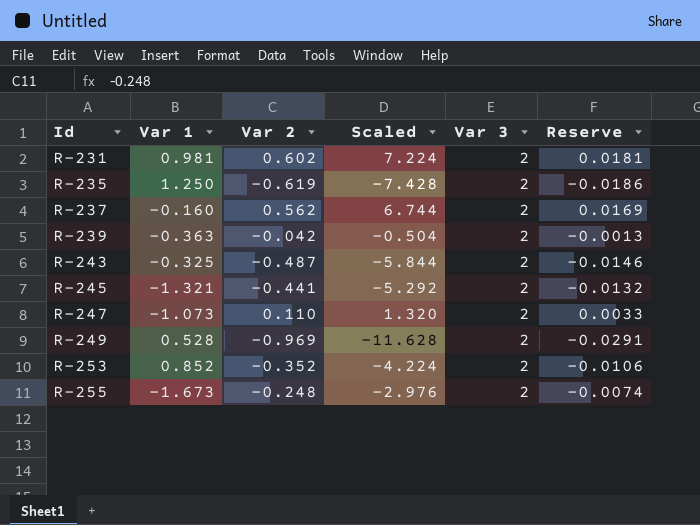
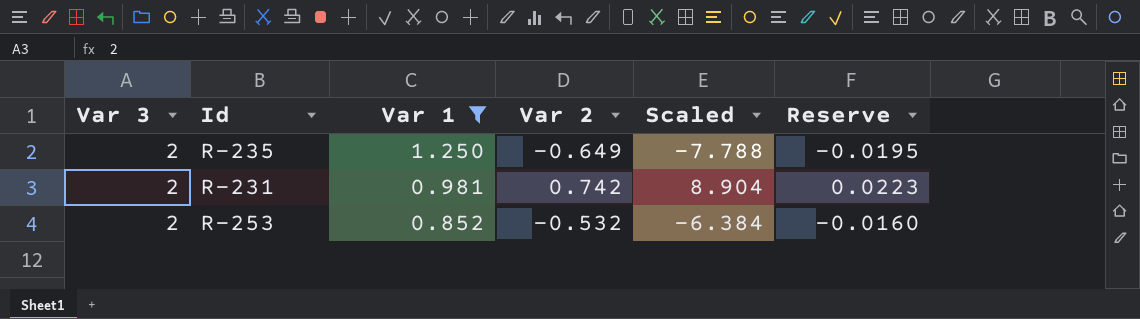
filter: none -> Var 1 >= 0.852
row order: Id ascending -> Var 1 descending
column Var 3 | position: 5 -> 1
R-235 | Var 2: -0.619 -> -0.649
R-235 | Scaled: -7.428 -> -7.788
R-235 | Reserve: -0.0186 -> -0.0195
R-231 | Var 2: 0.602 -> 0.742
R-231 | Scaled: 7.224 -> 8.904
R-231 | Reserve: 0.0181 -> 0.0223
R-253 | Var 2: -0.352 -> -0.532
R-253 | Scaled: -4.224 -> -6.384
R-253 | Reserve: -0.0106 -> -0.0160

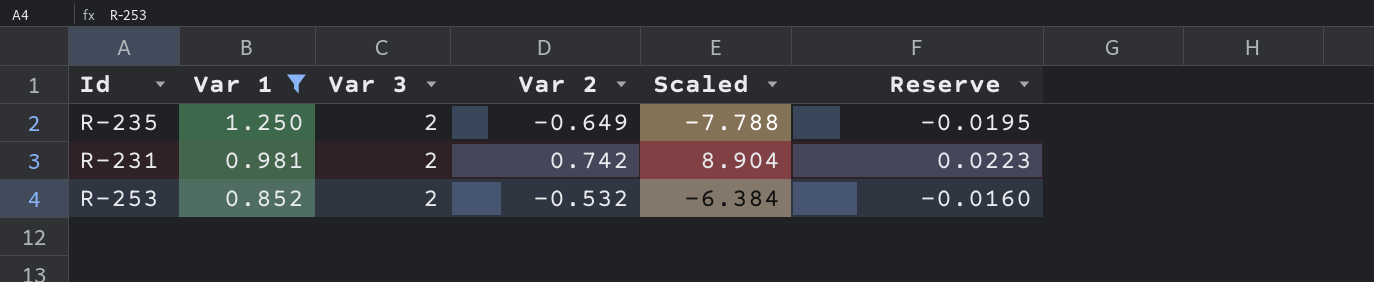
column Var 3 | position: 1 -> 3

